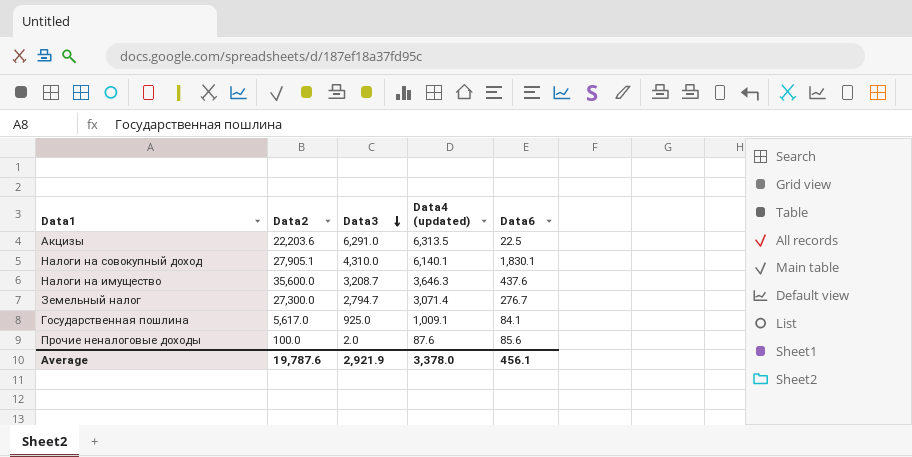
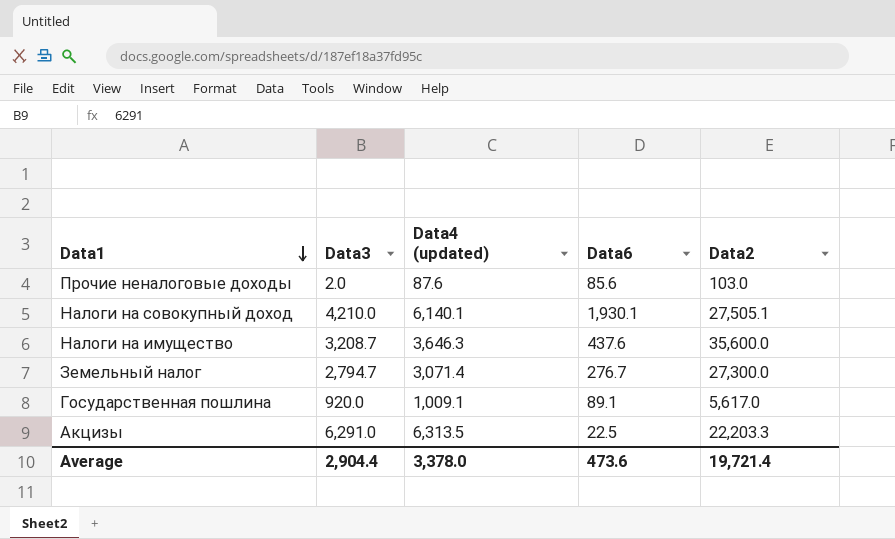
row order: Data3 descending -> Data1 descending
column Data2 | position: 2 -> 5
Прочие неналоговые доходы | Data2: 100.0 -> 103.0
Налоги на совокупный доход | Data3: 4,310.0 -> 4,210.0
Налоги на совокупный доход | Data6: 1,830.1 -> 1,930.1
Налоги на совокупный доход | Data2: 27,905.1 -> 27,505.1
Государственная пошлина | Data3: 925.0 -> 920.0
Государственная пошлина | Data6: 84.1 -> 89.1
Акцизы | Data2: 22,203.6 -> 22,203.3
Average | Data3: 2,921.9 -> 2,904.4
Average | Data6: 456.1 -> 473.6
Average | Data2: 19,787.6 -> 19,721.4

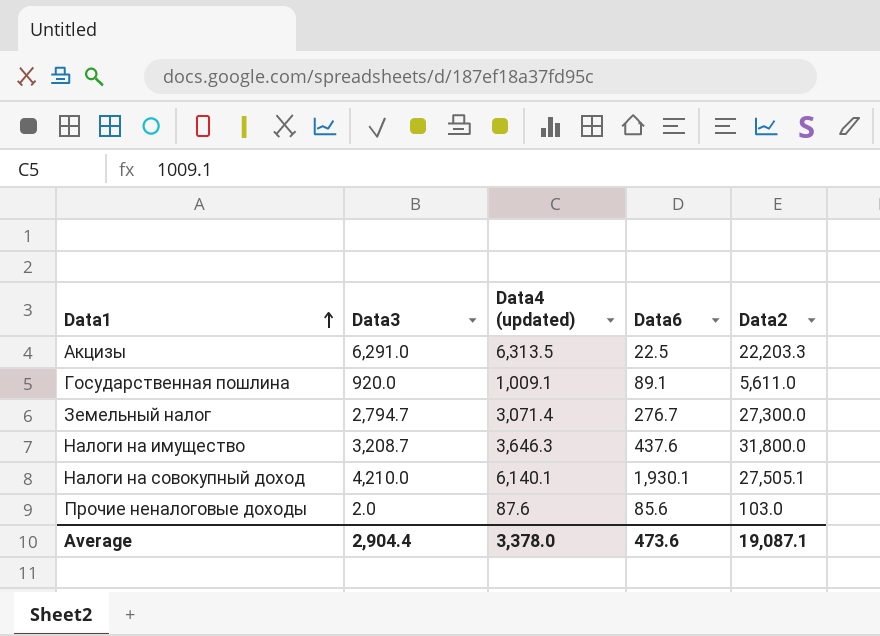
row order: Data1 descending -> Data1 ascending
Государственная пошлина | Data2: 5,617.0 -> 5,611.0
Налоги на имущество | Data2: 35,600.0 -> 31,800.0
Average | Data2: 19,721.4 -> 19,087.1

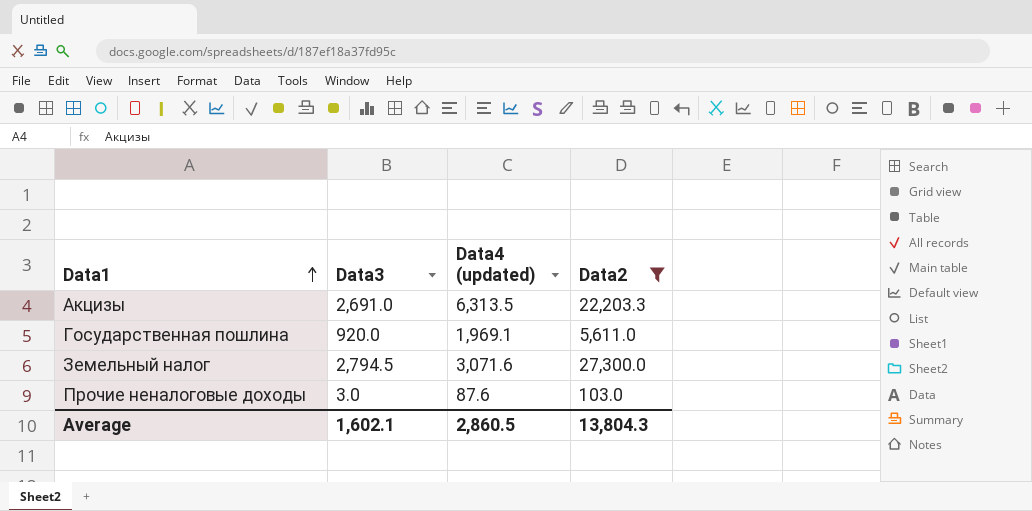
filter: none -> Data2 <= 27,300.0
column Data6 | formula: [Data4 (updated)] - [Data3] -> none
Акцизы | Data3: 6,291.0 -> 2,691.0
Государственная пошлина | Data4 (updated): 1,009.1 -> 1,969.1
Земельный налог | Data3: 2,794.7 -> 2,794.5
Земельный налог | Data4 (updated): 3,071.4 -> 3,071.6
Прочие неналоговые доходы | Data3: 2.0 -> 3.0
Average | Data3: 2,904.4 -> 1,602.1
Average | Data4 (updated): 3,378.0 -> 2,860.5
Average | Data2: 19,087.1 -> 13,804.3

